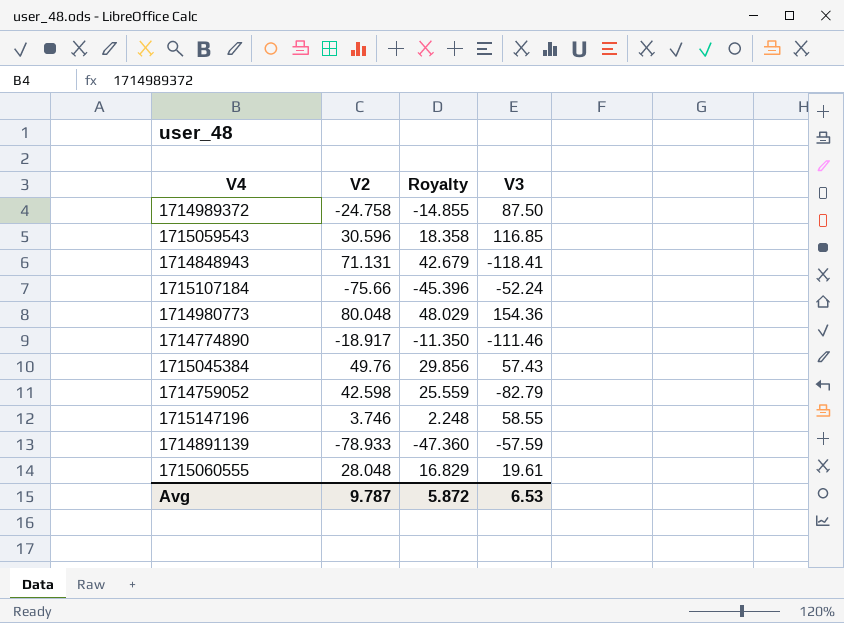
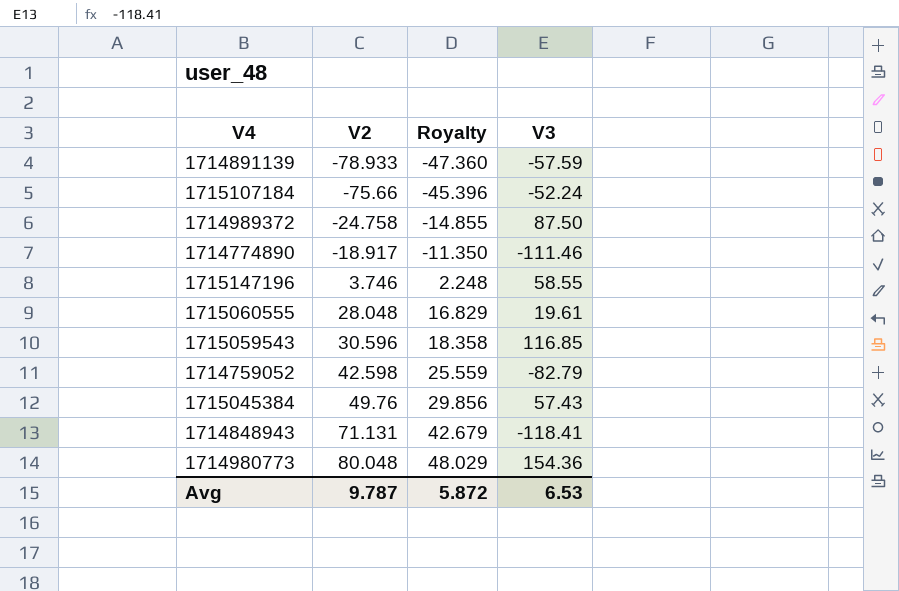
row order: none -> V2 ascending

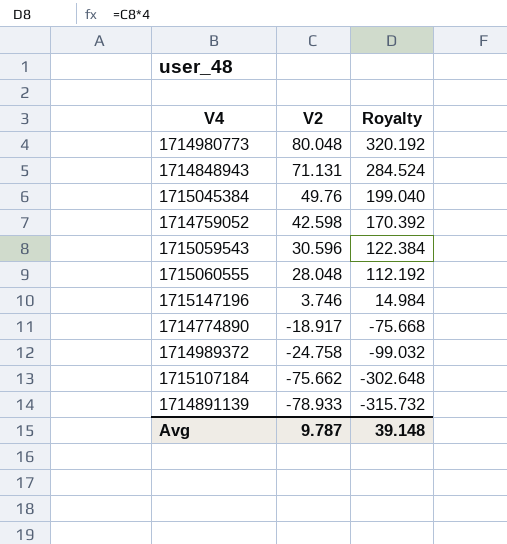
row order: V2 ascending -> V2 descending
column V3 | position: 4 -> none
column Royalty | formula: [V2] * 0.6 -> [V2] * 4
1715107184 | V2: -75.66 -> -75.662
Avg | Royalty: 5.872 -> 39.148

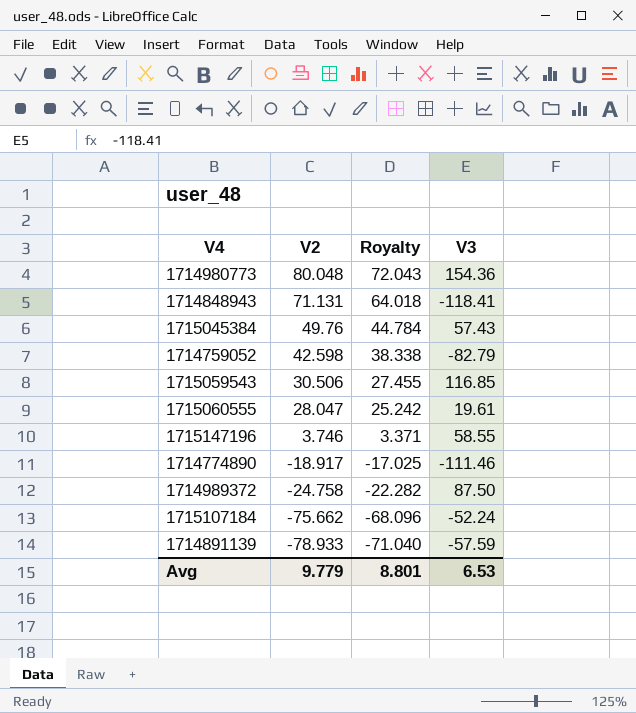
column Royalty | formula: [V2] * 4 -> [V2] * 0.9
column V3 | position: none -> 4
1715059543 | V2: 30.596 -> 30.506
1715060555 | V2: 28.048 -> 28.047
Avg | V2: 9.787 -> 9.779
Avg | Royalty: 39.148 -> 8.801

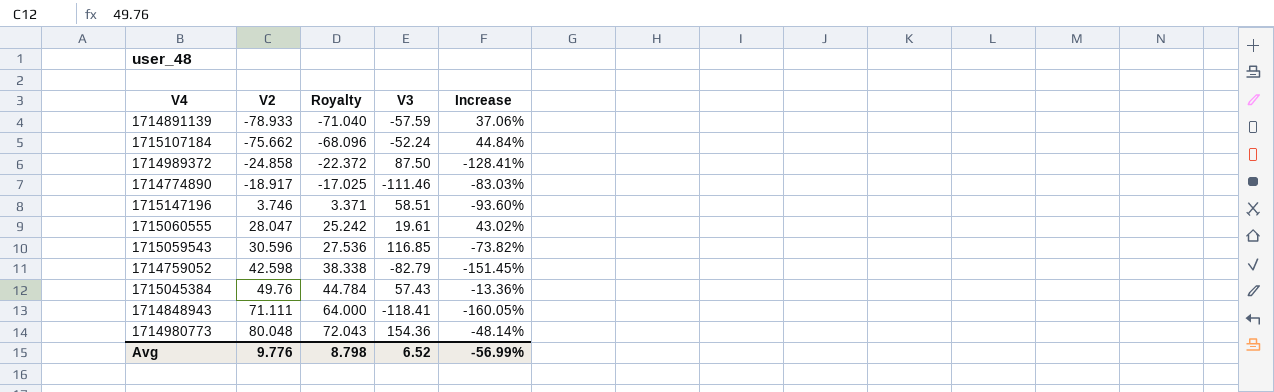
row order: V2 descending -> V2 ascending
column Increase | formula: none -> ([V2] - [V3]) / [V3]
1714989372 | V2: -24.758 -> -24.858
1714989372 | Royalty: -22.282 -> -22.372
1715147196 | V3: 58.55 -> 58.51
1715059543 | V2: 30.506 -> 30.596
1715059543 | Royalty: 27.455 -> 27.536
1714848943 | V2: 71.131 -> 71.111
1714848943 | Royalty: 64.018 -> 64.000
Avg | V2: 9.779 -> 9.776
Avg | Royalty: 8.801 -> 8.798
Avg | V3: 6.53 -> 6.52

